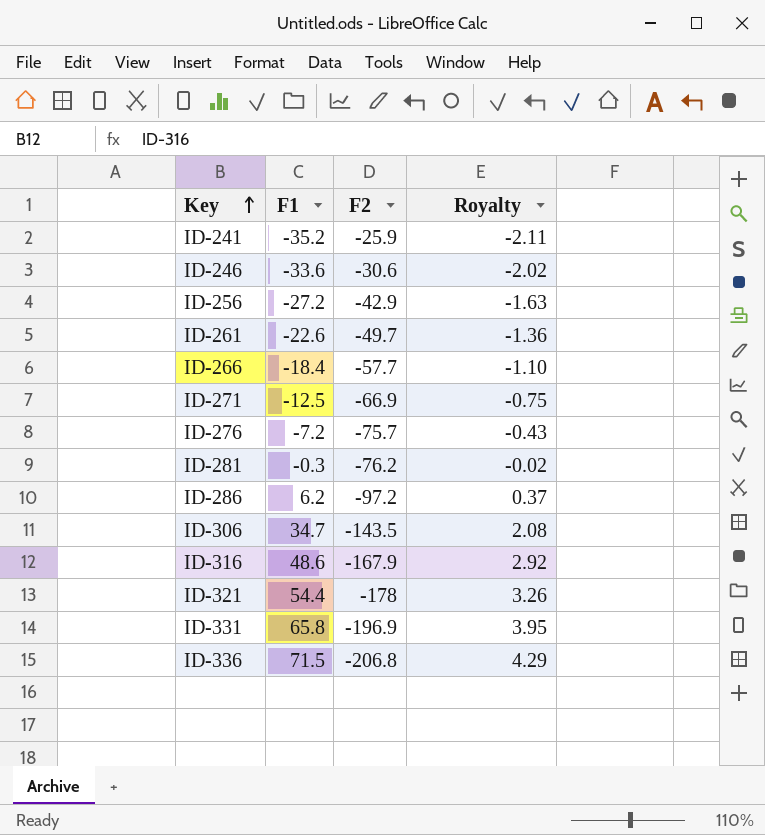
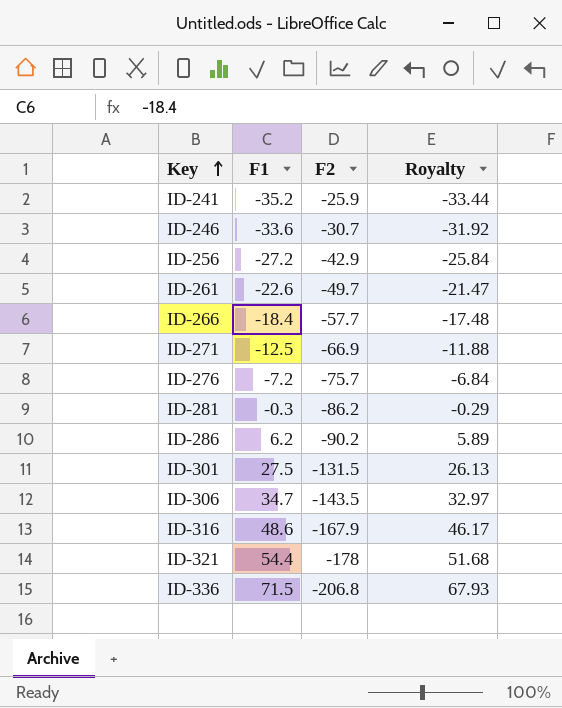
column Royalty | formula: [F1] * 0.06 -> [F1] * 0.95
row ID-331: 65.8 | -196.9 | 3.95 -> none
ID-246 | F2: -30.6 -> -30.7
ID-281 | F2: -76.2 -> -86.2
ID-286 | F2: -97.2 -> -90.2
row ID-301: none -> 27.5 | -131.5 | 26.13

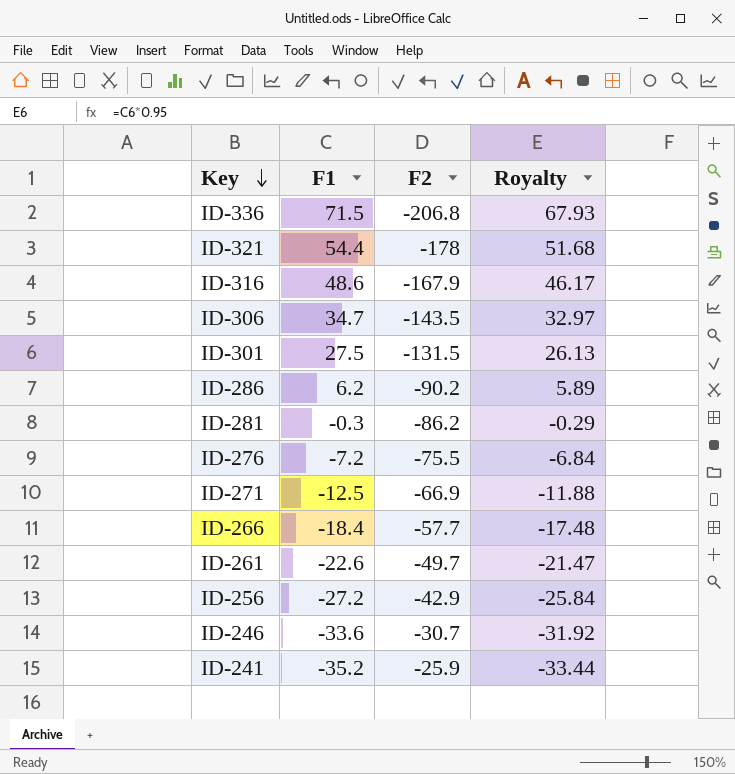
row order: Key ascending -> Key descending
ID-276 | F2: -75.7 -> -75.5

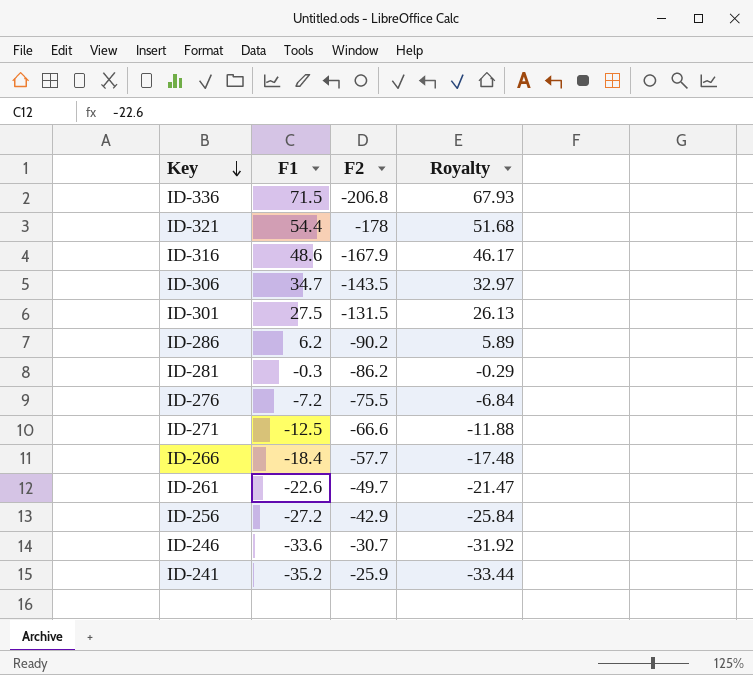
ID-271 | F2: -66.9 -> -66.6

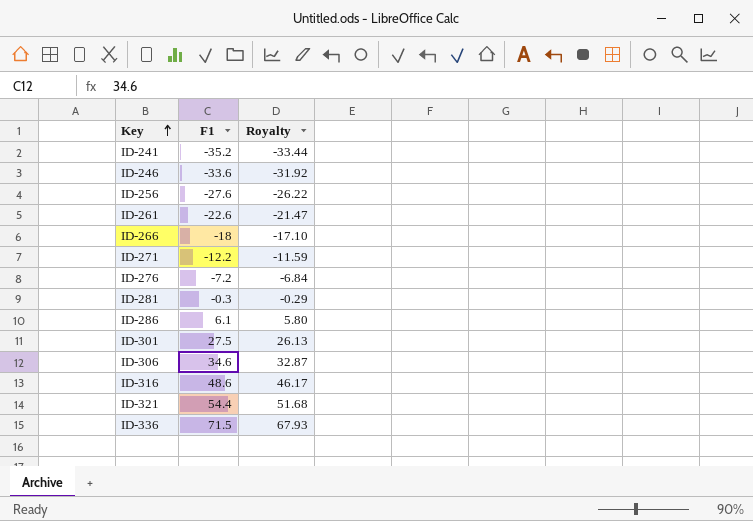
row order: Key descending -> Key ascending
column F2 | position: 3 -> none
ID-256 | F1: -27.2 -> -27.6
ID-256 | Royalty: -25.84 -> -26.22
ID-266 | F1: -18.4 -> -18
ID-266 | Royalty: -17.48 -> -17.10
ID-271 | F1: -12.5 -> -12.2
ID-271 | Royalty: -11.88 -> -11.59
ID-286 | F1: 6.2 -> 6.1
ID-286 | Royalty: 5.89 -> 5.80
ID-306 | F1: 34.7 -> 34.6
ID-306 | Royalty: 32.97 -> 32.87

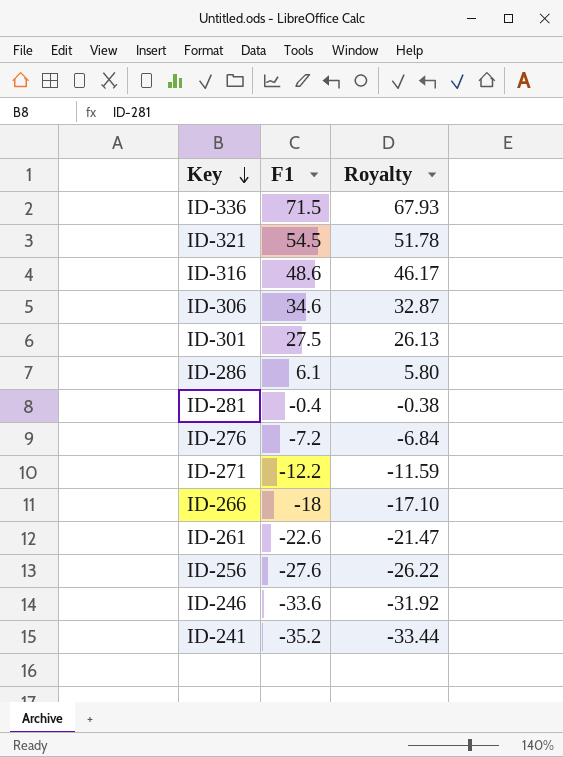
row order: Key ascending -> Key descending
ID-321 | F1: 54.4 -> 54.5
ID-321 | Royalty: 51.68 -> 51.78
ID-281 | F1: -0.3 -> -0.4
ID-281 | Royalty: -0.29 -> -0.38

